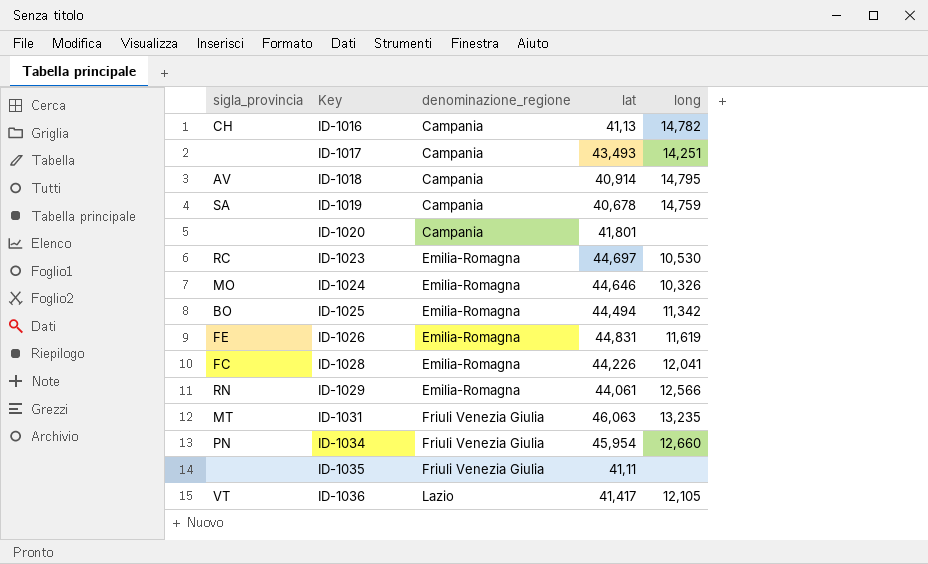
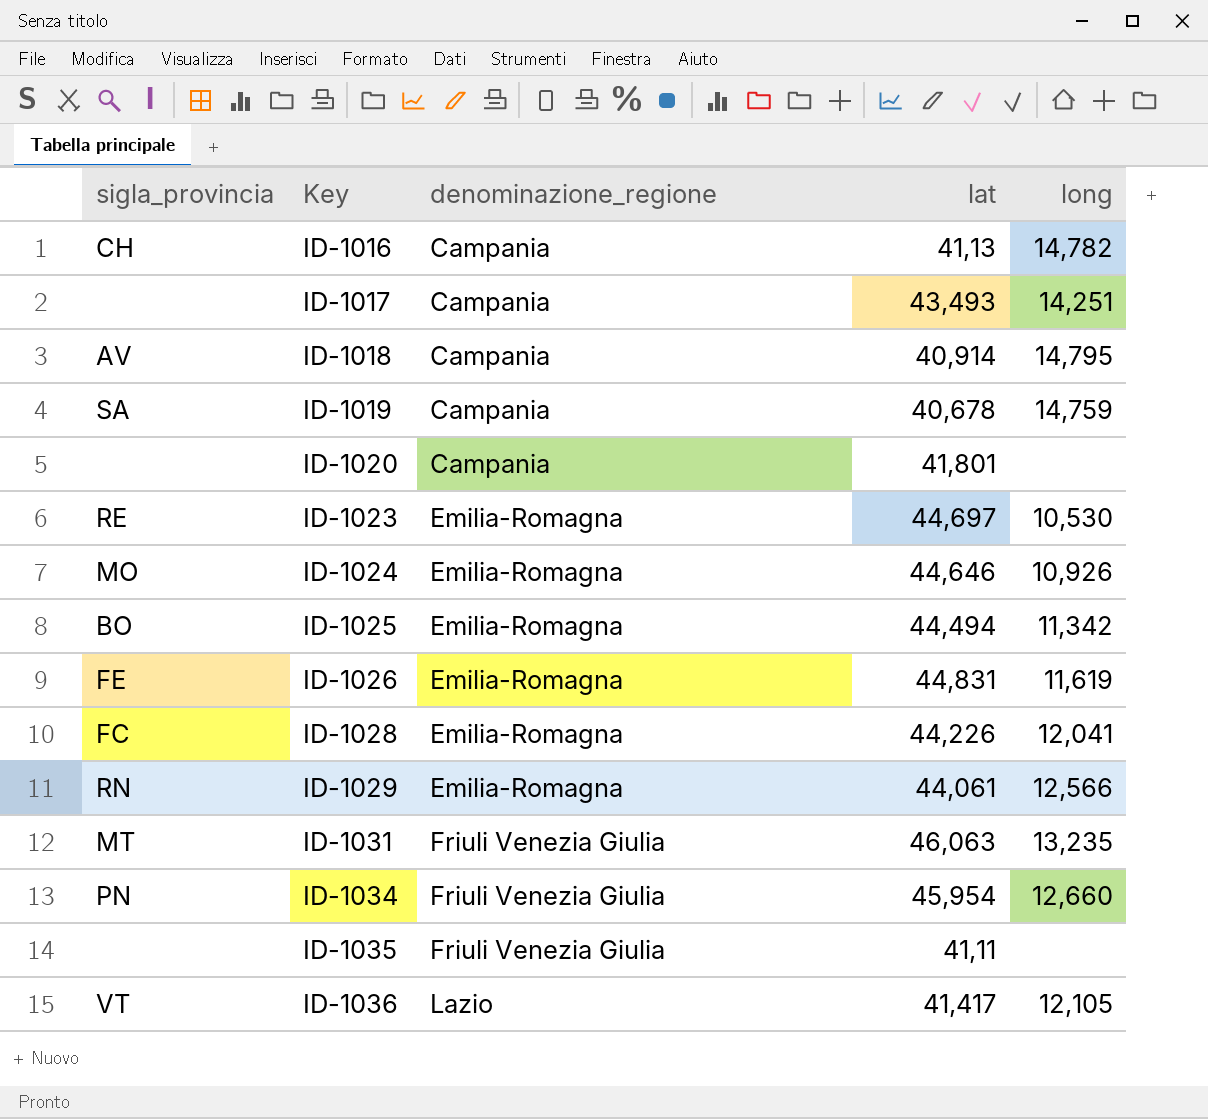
ID-1023 | sigla_provincia: RC -> RE
ID-1024 | long: 10,326 -> 10,926

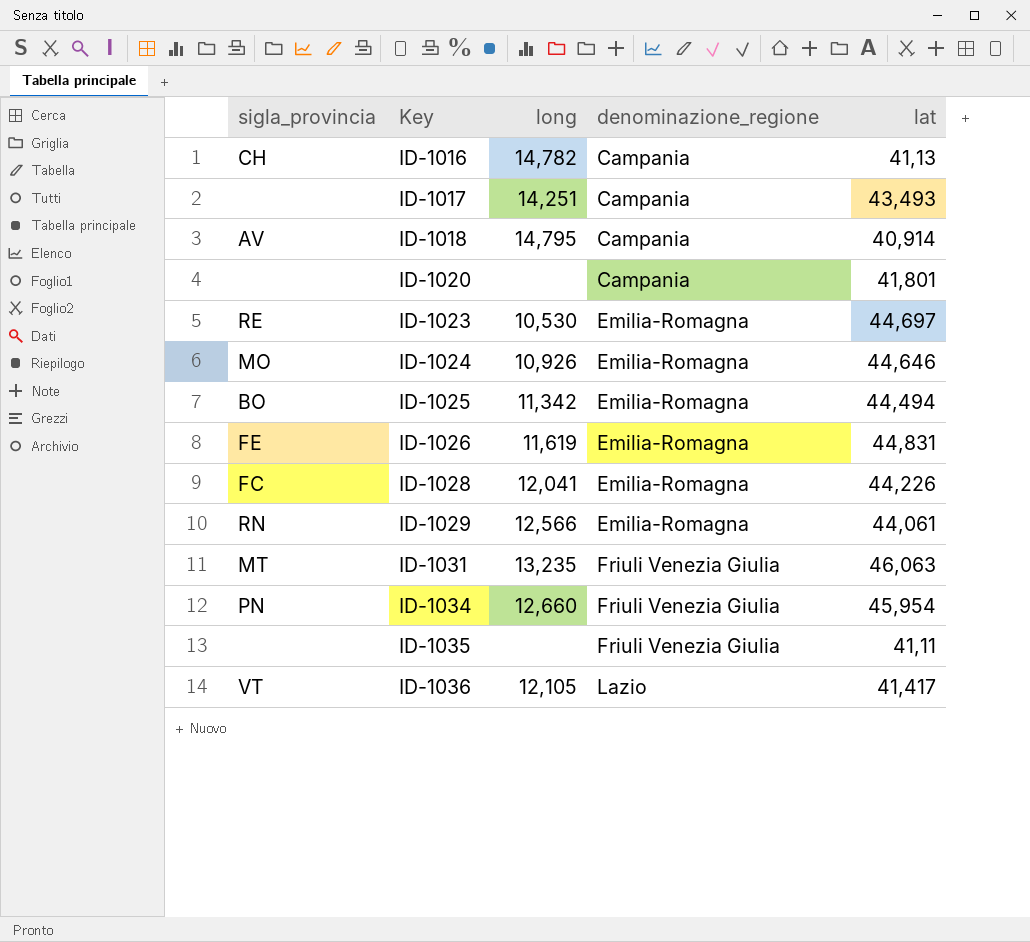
column long | position: 5 -> 3
row ID-1019: SA | Campania | 40,678 | 14,759 -> none

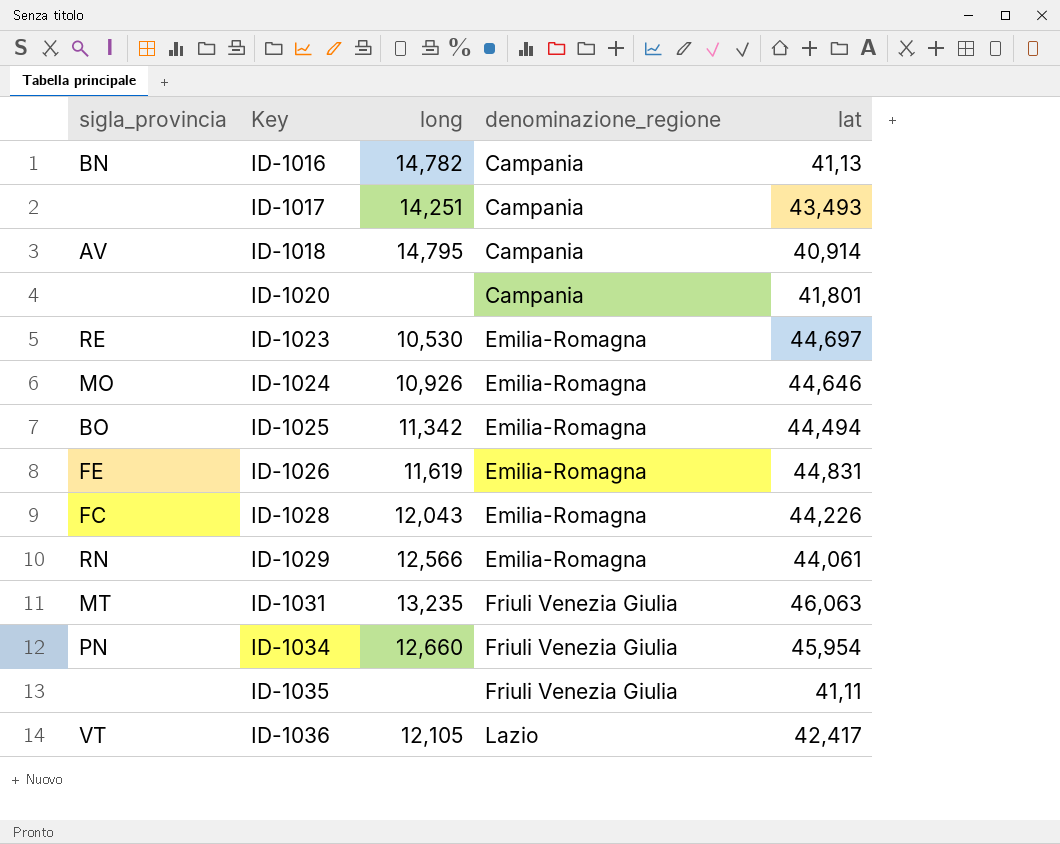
ID-1016 | sigla_provincia: CH -> BN
ID-1028 | long: 12,041 -> 12,043
ID-1036 | lat: 41,417 -> 42,417

